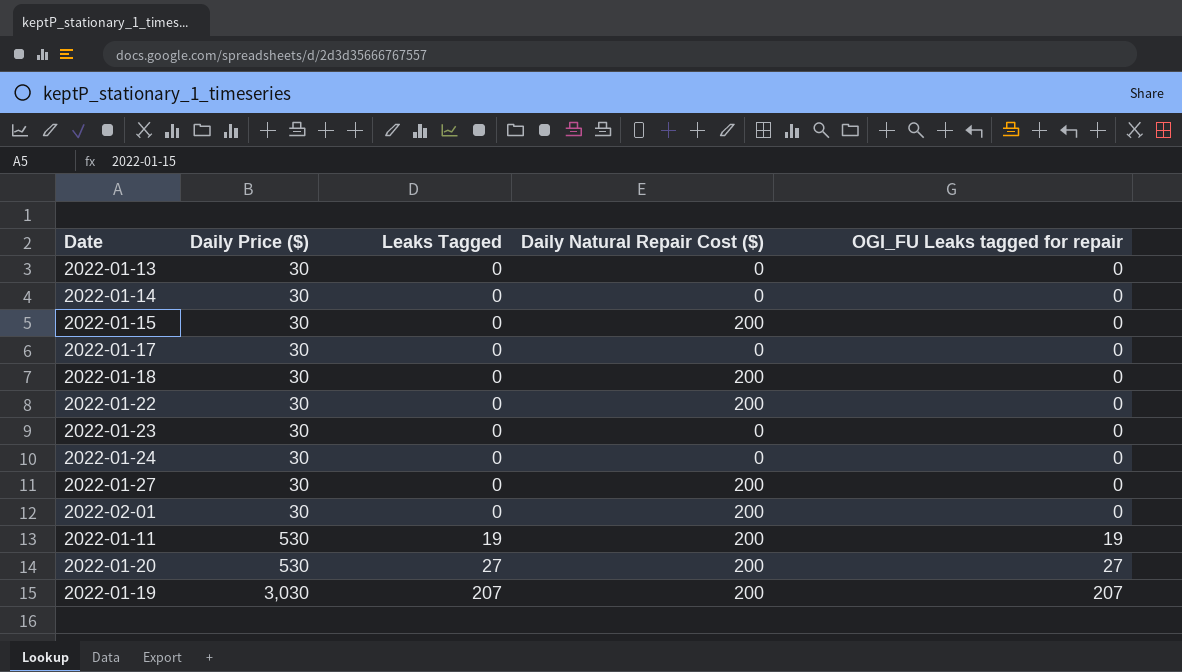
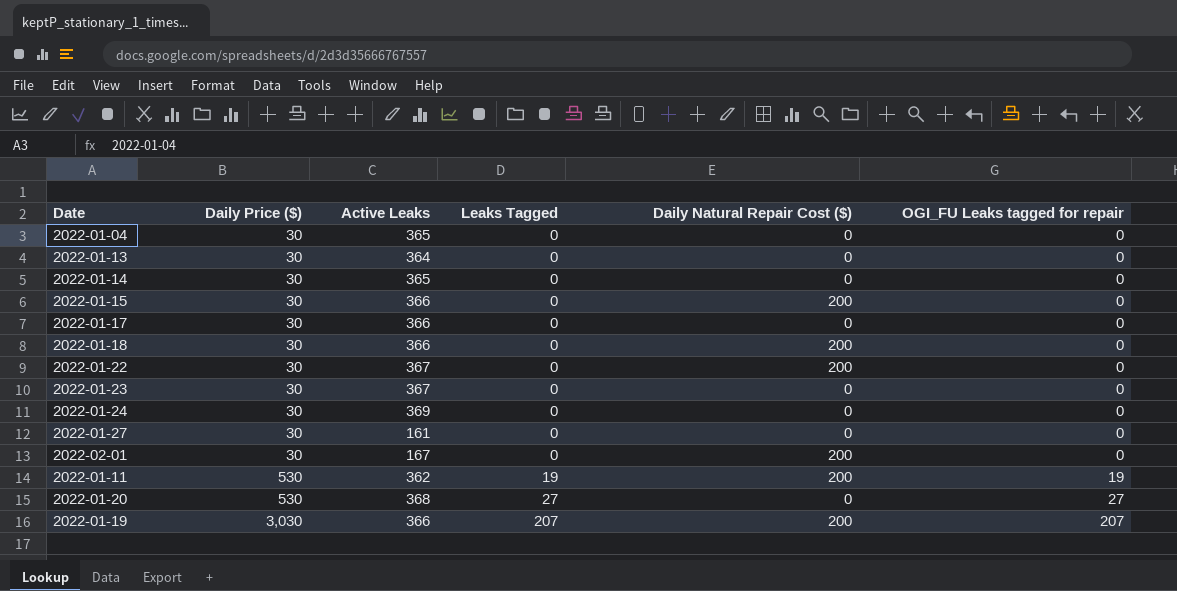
column Active Leaks | position: none -> 3
row 2022-01-04: none -> 30 | 365 | 0 | 0 | 0
2022-01-27 | Daily Natural Repair Cost ($): 200 -> 0
2022-01-20 | Daily Natural Repair Cost ($): 200 -> 0

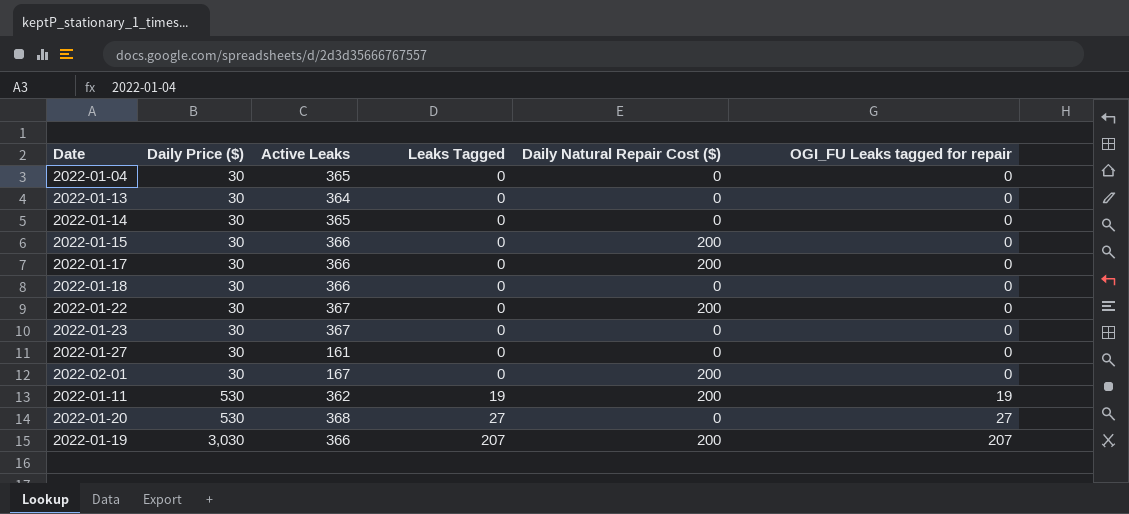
row 2022-01-24: 30 | 369 | 0 | 0 | 0 -> none
2022-01-17 | Daily Natural Repair Cost ($): 0 -> 200
2022-01-18 | Daily Natural Repair Cost ($): 200 -> 0

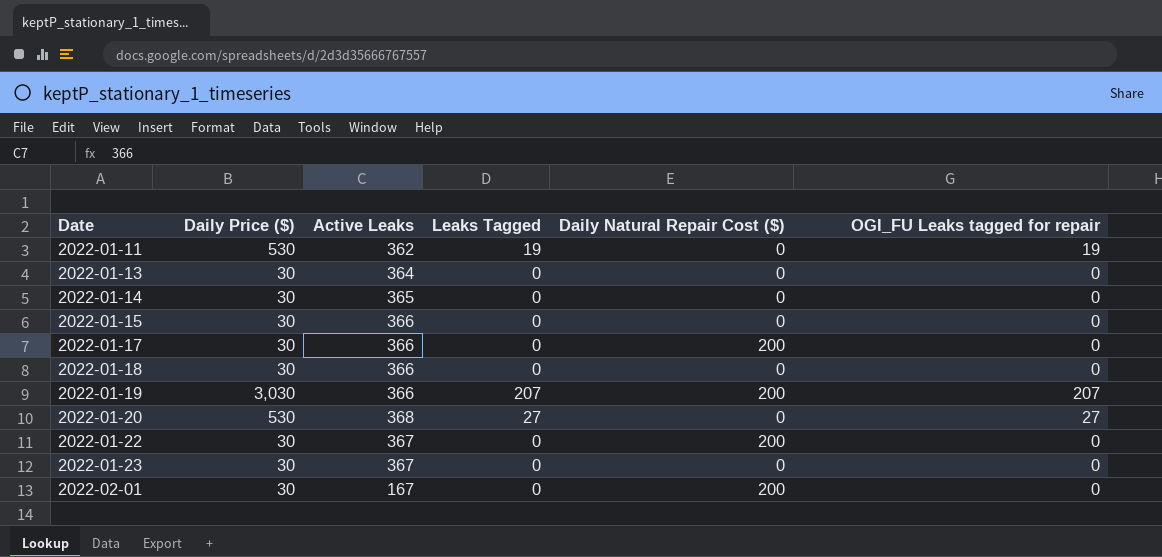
row order: Daily Price ($) ascending -> Date ascending
row 2022-01-04: 30 | 365 | 0 | 0 | 0 -> none
row 2022-01-27: 30 | 161 | 0 | 0 | 0 -> none
2022-01-11 | Daily Natural Repair Cost ($): 200 -> 0
2022-01-15 | Daily Natural Repair Cost ($): 200 -> 0

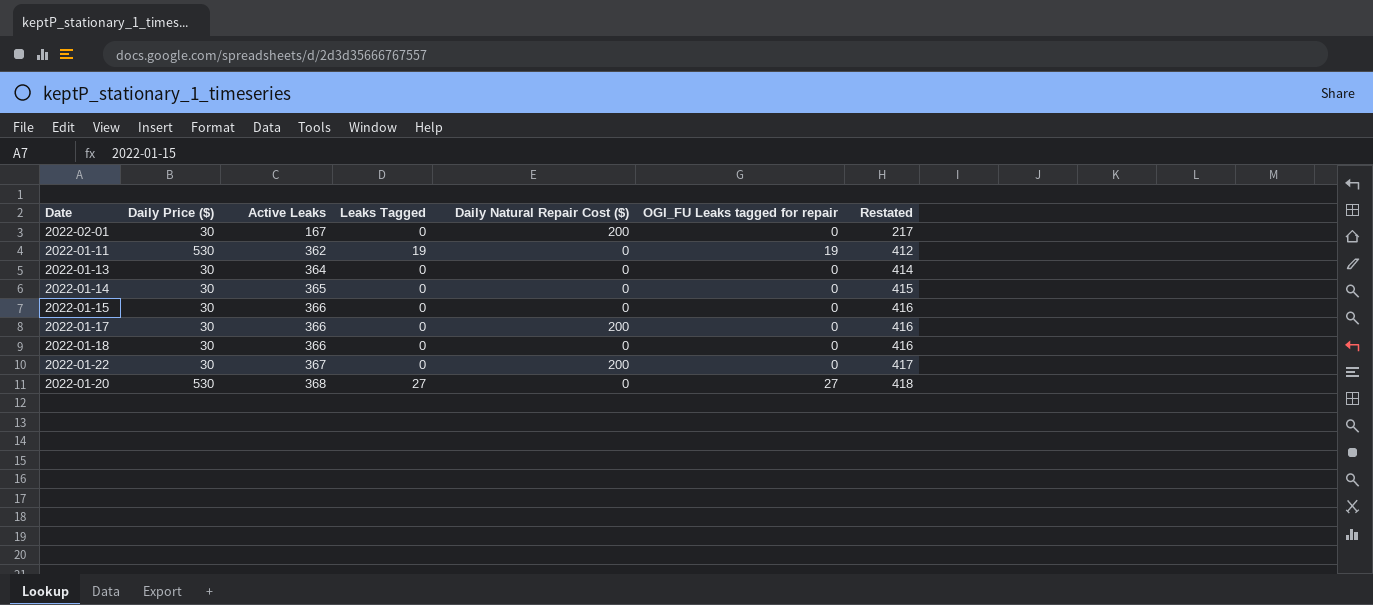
row order: Date ascending -> Active Leaks ascending
column Restated | formula: none -> [Active Leaks] + 50
row 2022-01-19: 3,030 | 366 | 207 | 200 | 207 -> none
row 2022-01-23: 30 | 367 | 0 | 0 | 0 -> none

